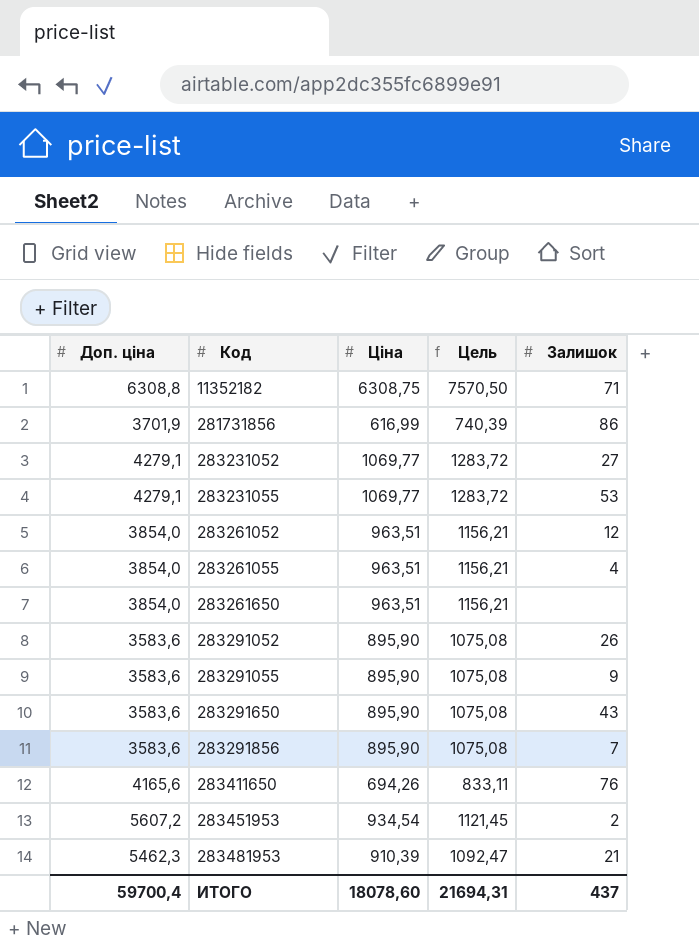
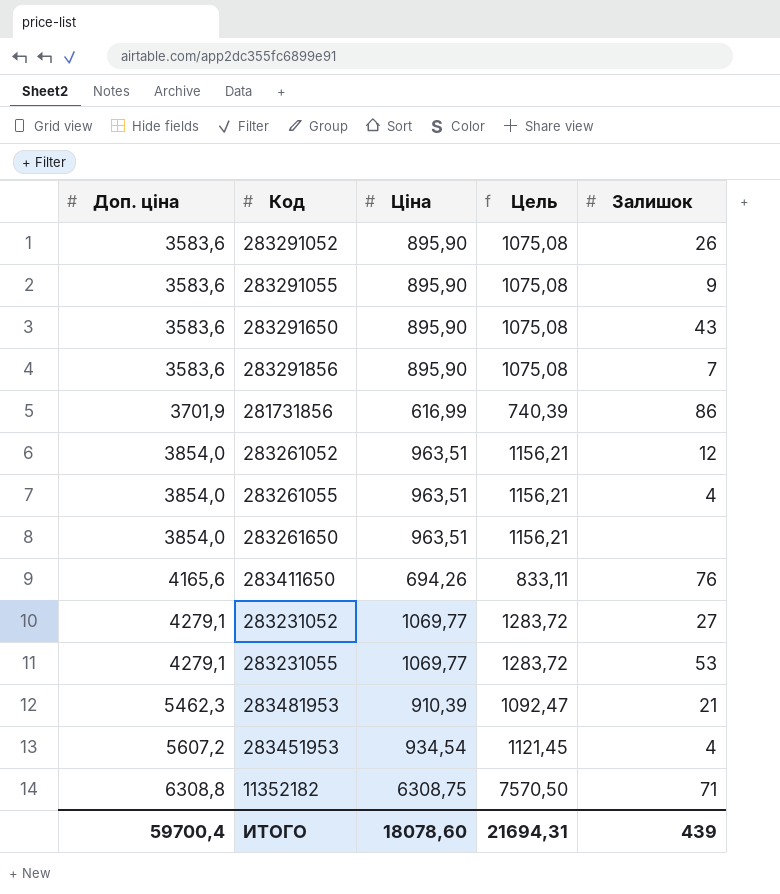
row order: Код ascending -> Доп. ціна ascending
283451953 | Залишок: 2 -> 4
ИТОГО | Залишок: 437 -> 439

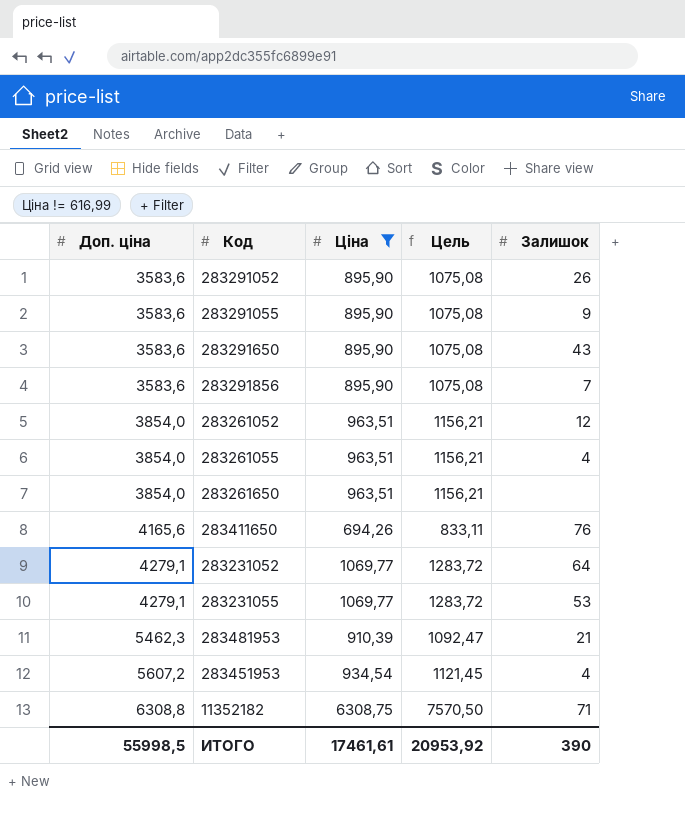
filter: none -> Ціна != 616,99
283231052 | Залишок: 27 -> 64
ИТОГО | Доп. ціна: 59700,4 -> 55998,5
ИТОГО | Ціна: 18078,60 -> 17461,61
ИТОГО | Цель: 21694,31 -> 20953,92
ИТОГО | Залишок: 439 -> 390

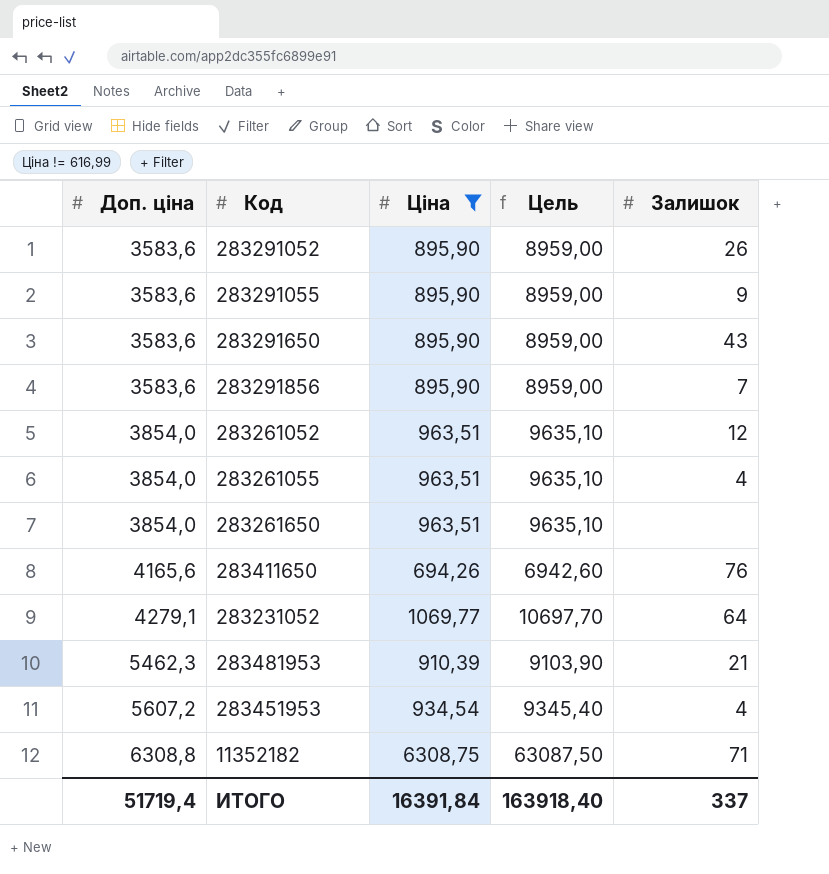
column Цель | formula: [Ціна] * 1,2 -> [Ціна] * 10
row 283231055: 4279,1 | 1069,77 | 1283,72 | 53 -> none
ИТОГО | Доп. ціна: 55998,5 -> 51719,4
ИТОГО | Ціна: 17461,61 -> 16391,84
ИТОГО | Цель: 20953,92 -> 163918,40
ИТОГО | Залишок: 390 -> 337

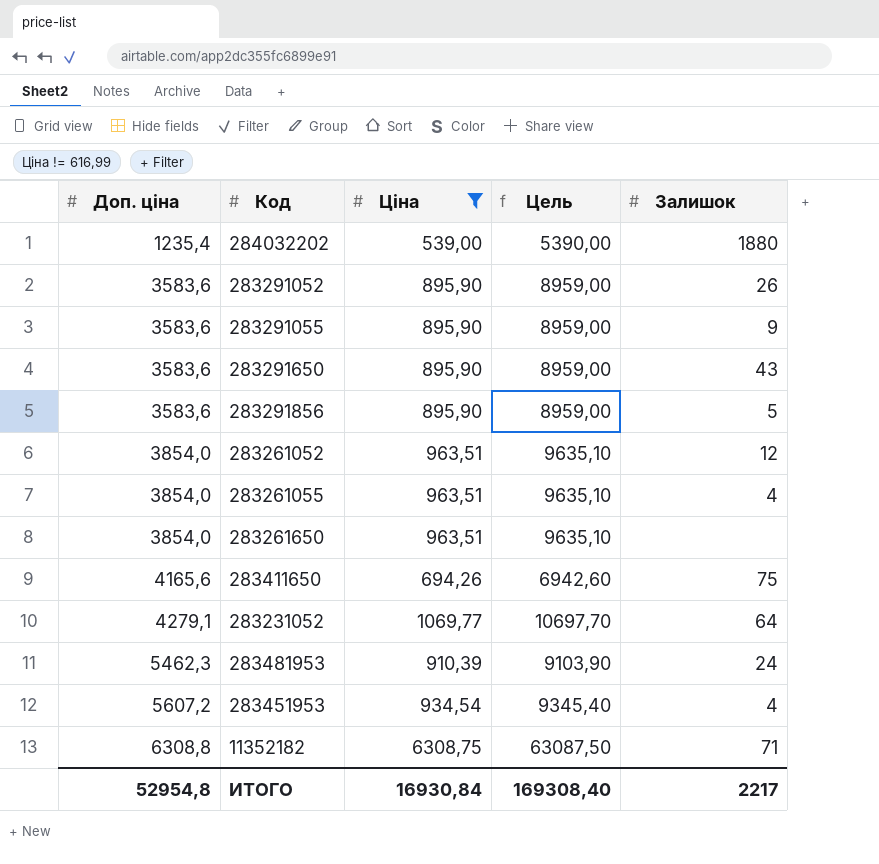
row 284032202: none -> 1235,4 | 539,00 | 5390,00 | 1880
283291856 | Залишок: 7 -> 5
283411650 | Залишок: 76 -> 75
283481953 | Залишок: 21 -> 24
ИТОГО | Доп. ціна: 51719,4 -> 52954,8
ИТОГО | Ціна: 16391,84 -> 16930,84
ИТОГО | Цель: 163918,40 -> 169308,40
ИТОГО | Залишок: 337 -> 2217

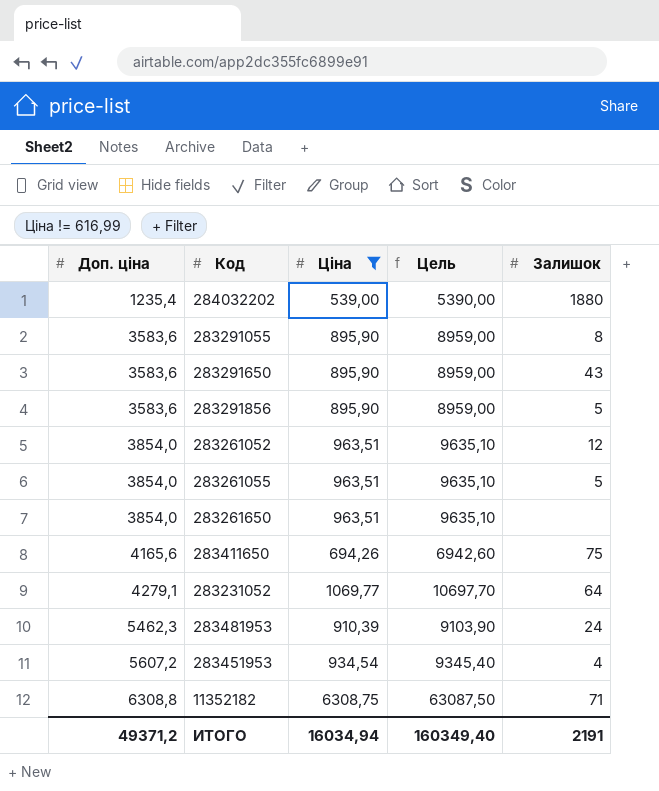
row 283291052: 3583,6 | 895,90 | 8959,00 | 26 -> none
283291055 | Залишок: 9 -> 8
283261055 | Залишок: 4 -> 5
ИТОГО | Доп. ціна: 52954,8 -> 49371,2
ИТОГО | Ціна: 16930,84 -> 16034,94
ИТОГО | Цель: 169308,40 -> 160349,40
ИТОГО | Залишок: 2217 -> 2191

